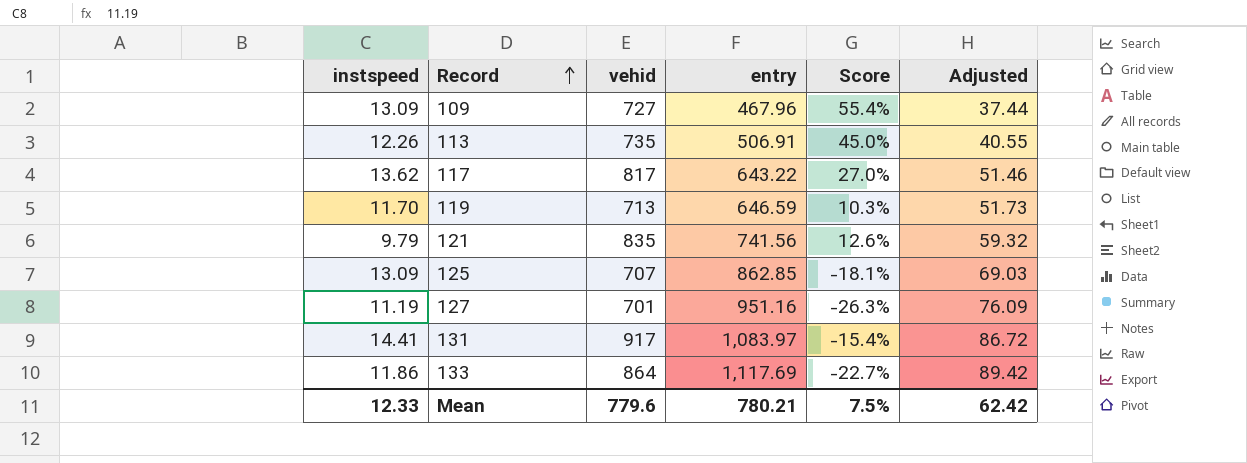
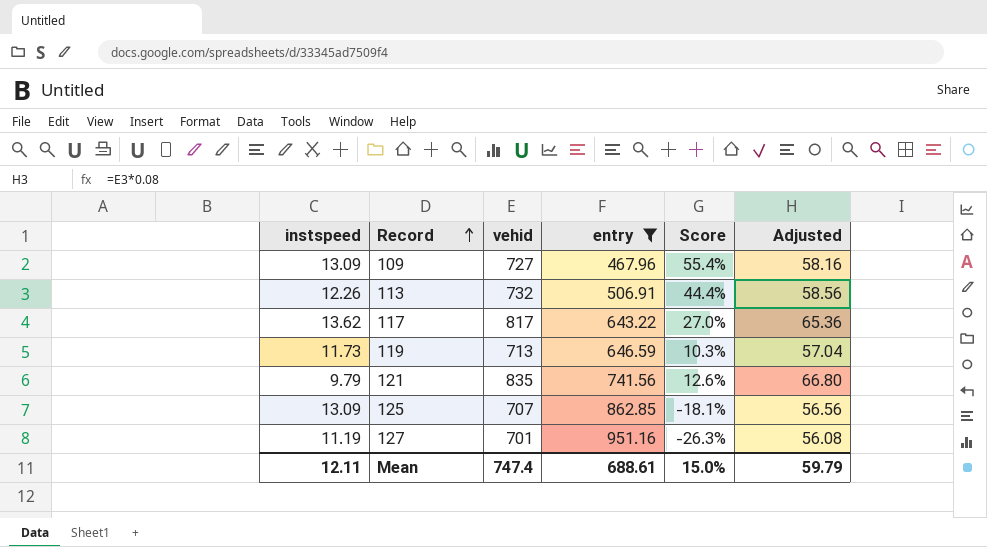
filter: none -> entry <= 951.16
column Adjusted | formula: [entry] * 0.08 -> [vehid] * 0.08
113 | vehid: 735 -> 732
113 | Score: 45.0% -> 44.4%
119 | instspeed: 11.70 -> 11.73
Mean | instspeed: 12.33 -> 12.11
Mean | vehid: 779.6 -> 747.4
Mean | entry: 780.21 -> 688.61
Mean | Score: 7.5% -> 15.0%
Mean | Adjusted: 62.42 -> 59.79

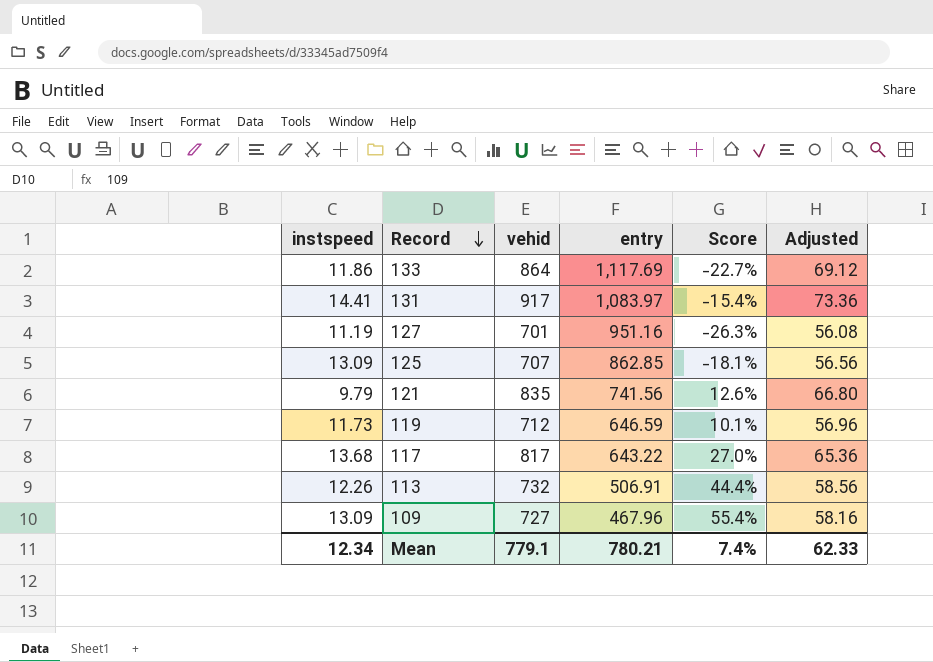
filter: entry <= 951.16 -> none
row order: Record ascending -> Record descending
119 | vehid: 713 -> 712
119 | Score: 10.3% -> 10.1%
119 | Adjusted: 57.04 -> 56.96
117 | instspeed: 13.62 -> 13.68
Mean | instspeed: 12.11 -> 12.34
Mean | vehid: 747.4 -> 779.1
Mean | entry: 688.61 -> 780.21
Mean | Score: 15.0% -> 7.4%
Mean | Adjusted: 59.79 -> 62.33

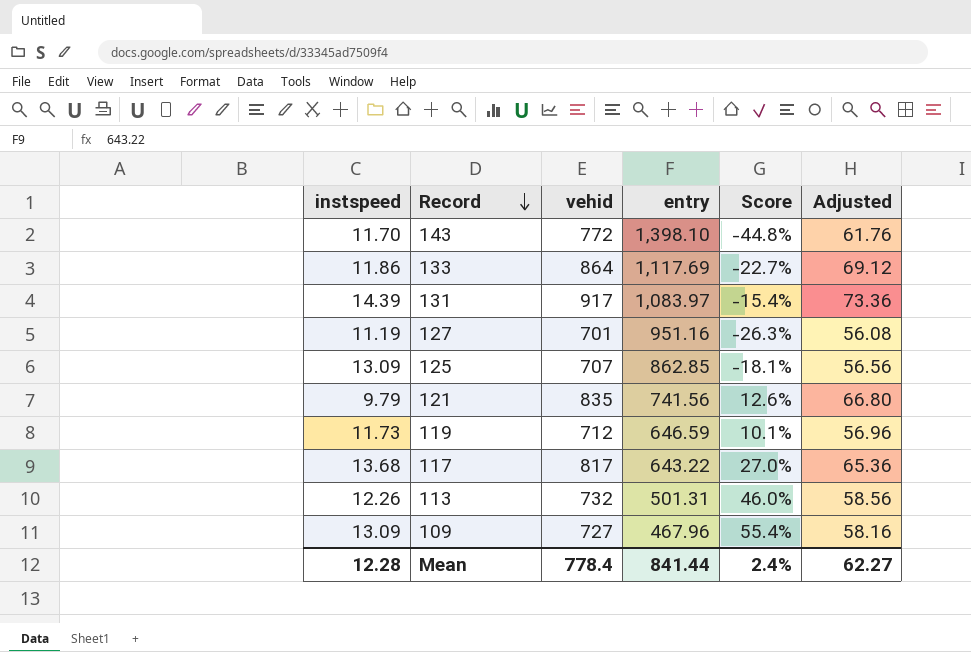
row 143: none -> 11.70 | 772 | 1,398.10 | -44.8% | 61.76
131 | instspeed: 14.41 -> 14.39
113 | entry: 506.91 -> 501.31
113 | Score: 44.4% -> 46.0%
Mean | instspeed: 12.34 -> 12.28
Mean | vehid: 779.1 -> 778.4
Mean | entry: 780.21 -> 841.44
Mean | Score: 7.4% -> 2.4%
Mean | Adjusted: 62.33 -> 62.27

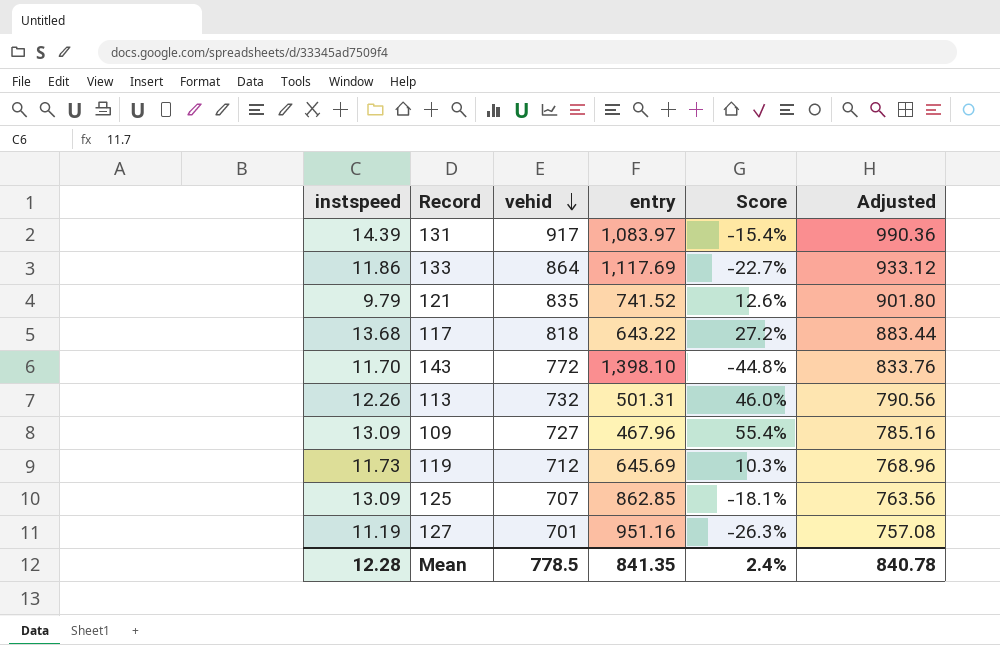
row order: Record descending -> vehid descending
column Adjusted | formula: [vehid] * 0.08 -> [vehid] * 1.08
121 | entry: 741.56 -> 741.52
117 | vehid: 817 -> 818
117 | Score: 27.0% -> 27.2%
119 | entry: 646.59 -> 645.69
119 | Score: 10.1% -> 10.3%
Mean | vehid: 778.4 -> 778.5
Mean | entry: 841.44 -> 841.35
Mean | Adjusted: 62.27 -> 840.78

